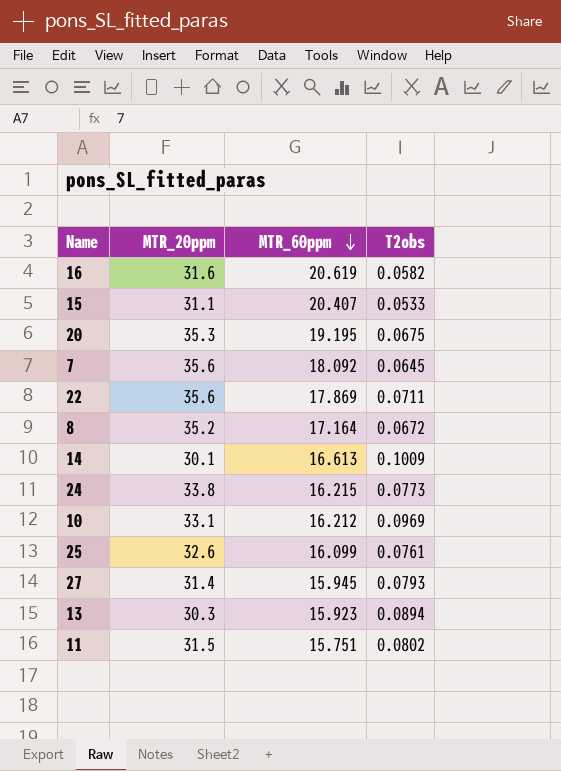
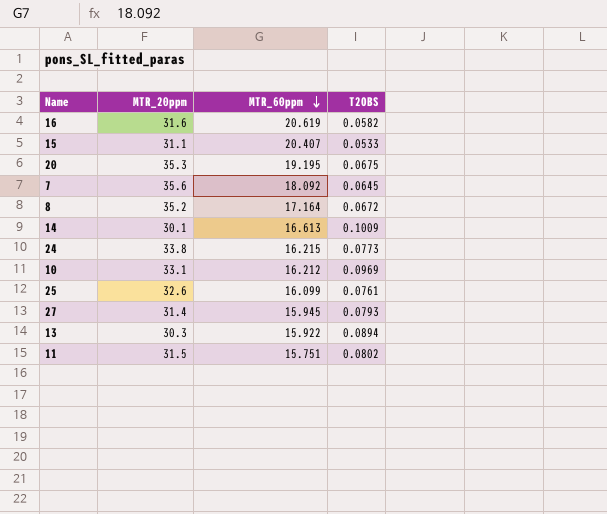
column name: T2obs -> T2OBS
row 22: 35.6 | 17.869 | 0.0711 -> none
13 | MTR_60ppm: 15.923 -> 15.922

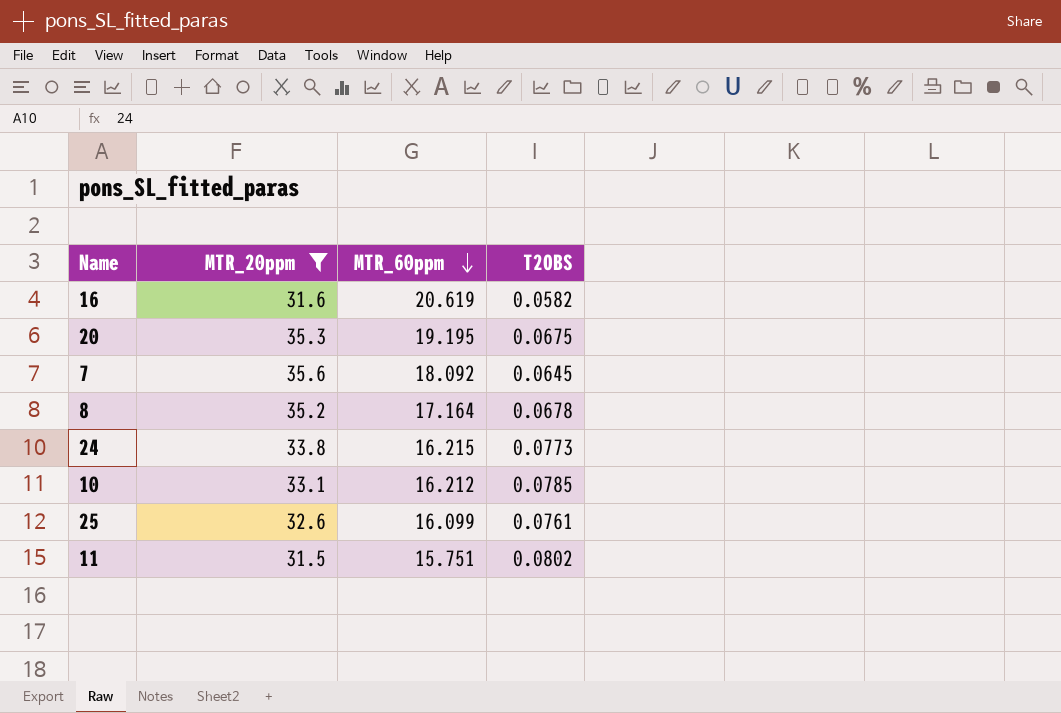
filter: none -> MTR_20ppm >= 31.5
8 | T2OBS: 0.0672 -> 0.0678
10 | T2OBS: 0.0969 -> 0.0785

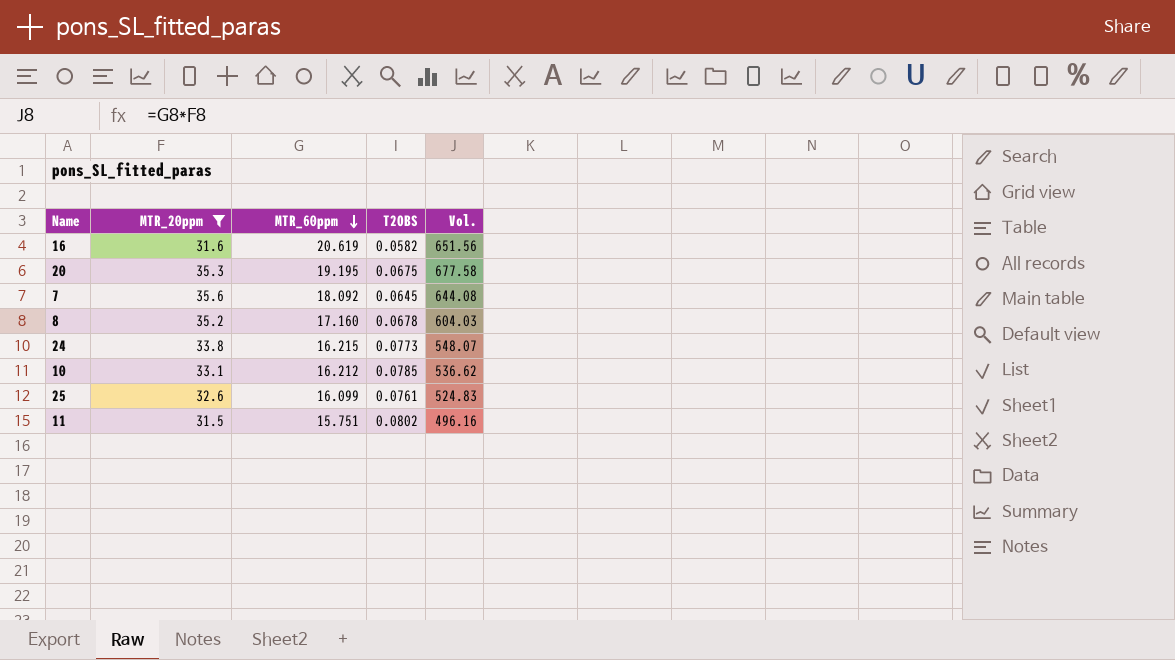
column Vol. | formula: none -> [MTR_20ppm] * [MTR_60ppm]
8 | MTR_60ppm: 17.164 -> 17.160

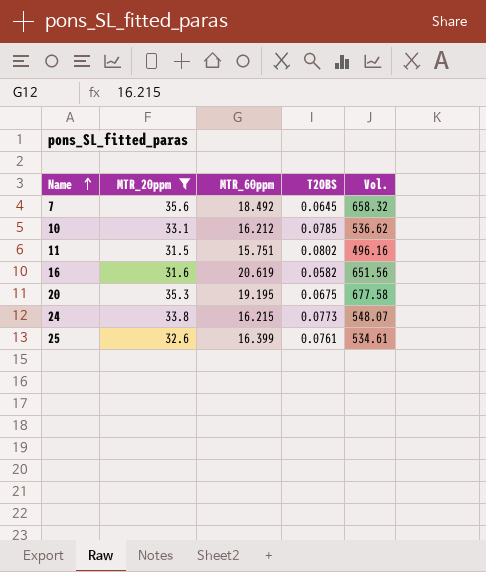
row order: MTR_60ppm descending -> Name ascending
row 8: 35.2 | 17.160 | 0.0678 | 604.03 -> none
7 | MTR_60ppm: 18.092 -> 18.492
7 | Vol.: 644.08 -> 658.32
25 | MTR_60ppm: 16.099 -> 16.399
25 | Vol.: 524.83 -> 534.61

